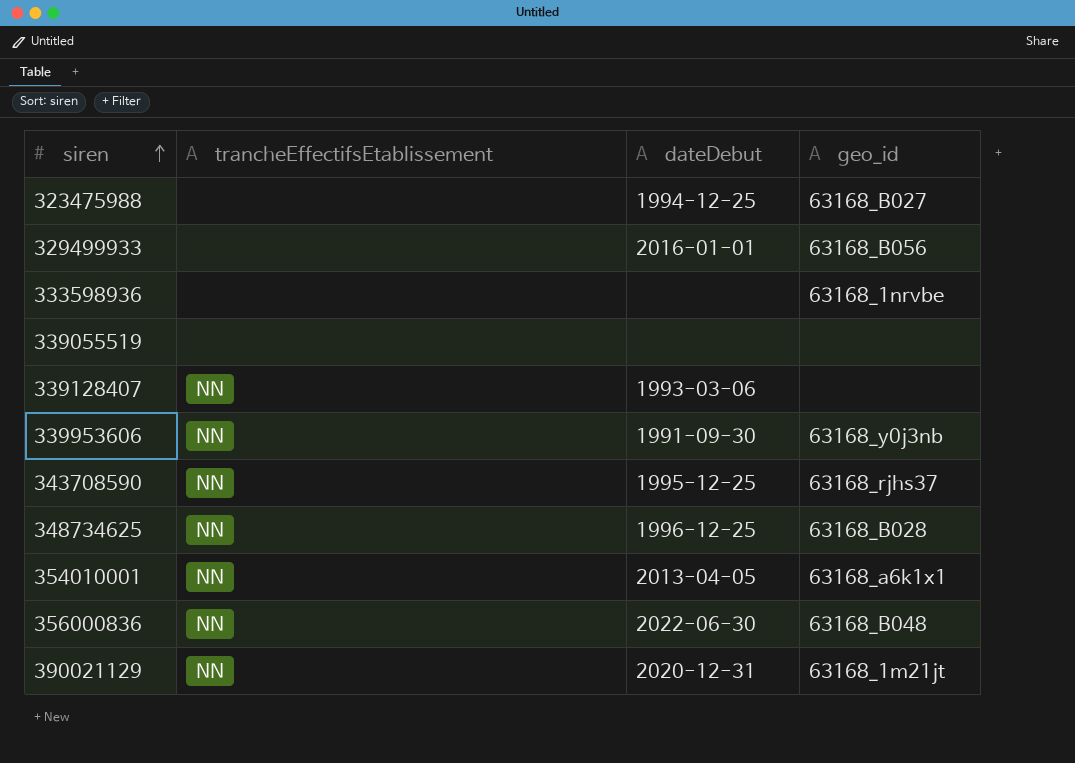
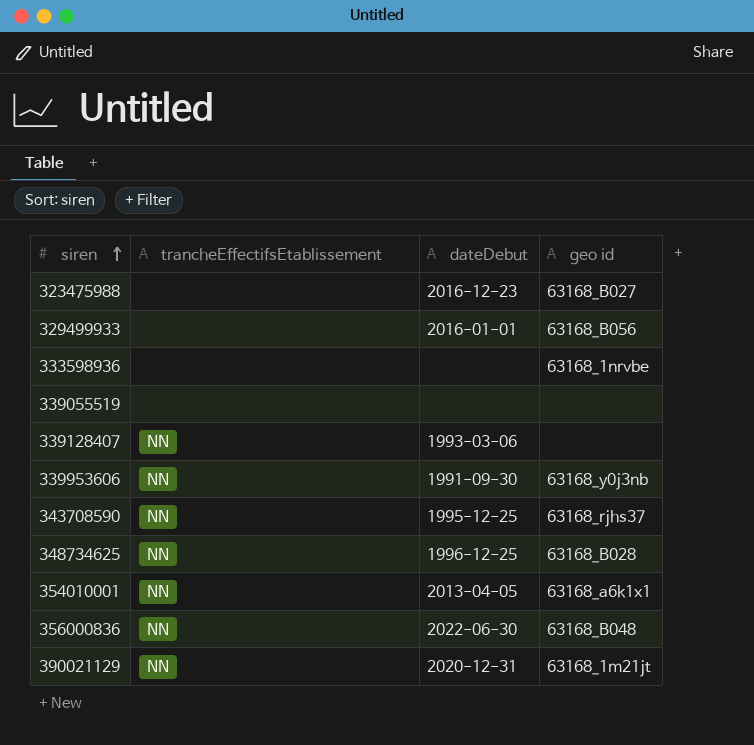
column name: geo_id -> geo id
323475988 | dateDebut: 1994-12-25 -> 2016-12-23

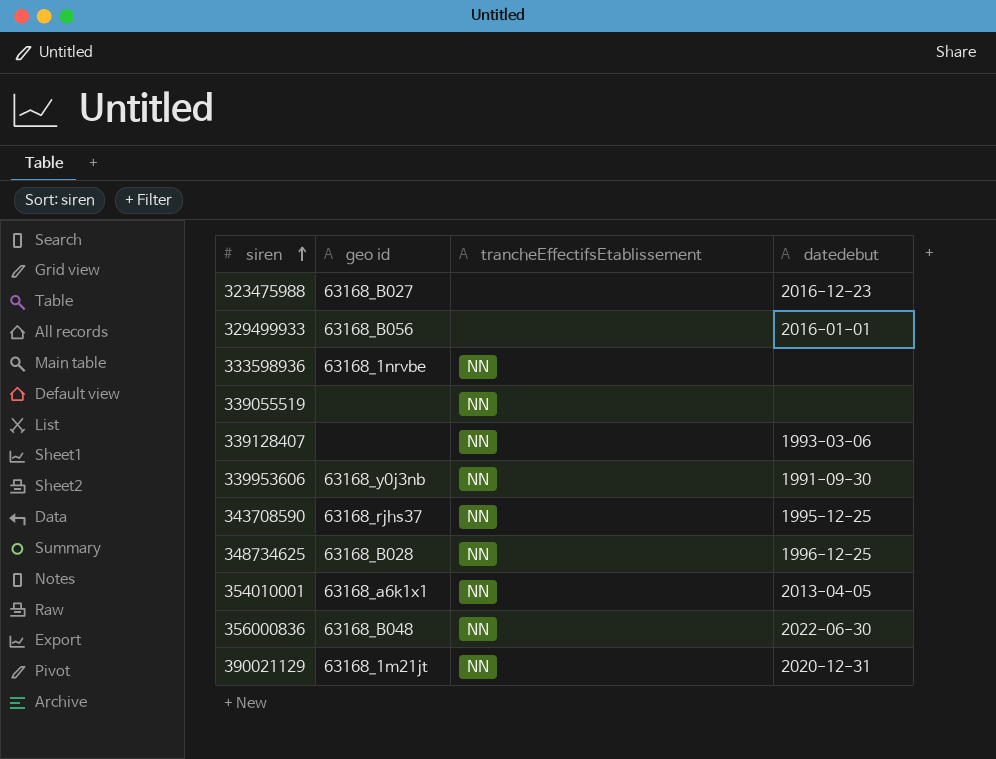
column geo id | position: 4 -> 2
column name: dateDebut -> datedebut
333598936 | trancheEffectifsEtablissement: none -> NN
339055519 | trancheEffectifsEtablissement: none -> NN

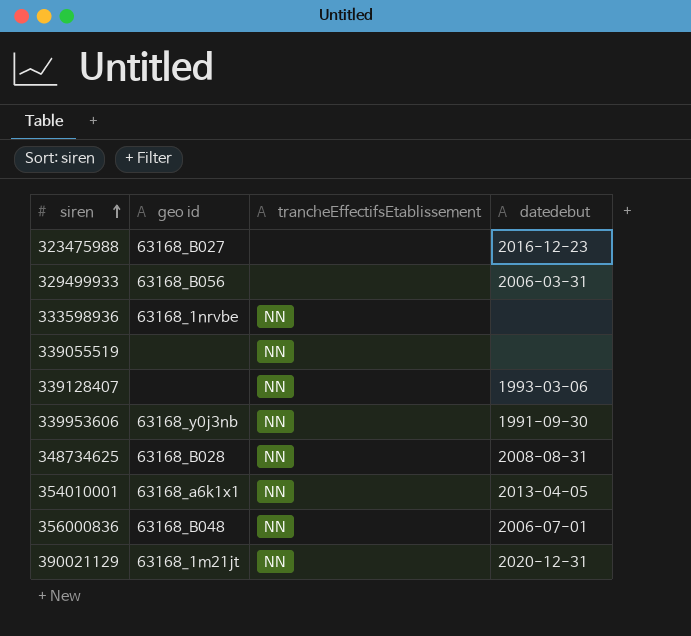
row 343708590: 63168_rjhs37 | NN | 1995-12-25 -> none
329499933 | datedebut: 2016-01-01 -> 2006-03-31
348734625 | datedebut: 1996-12-25 -> 2008-08-31
356000836 | datedebut: 2022-06-30 -> 2006-07-01

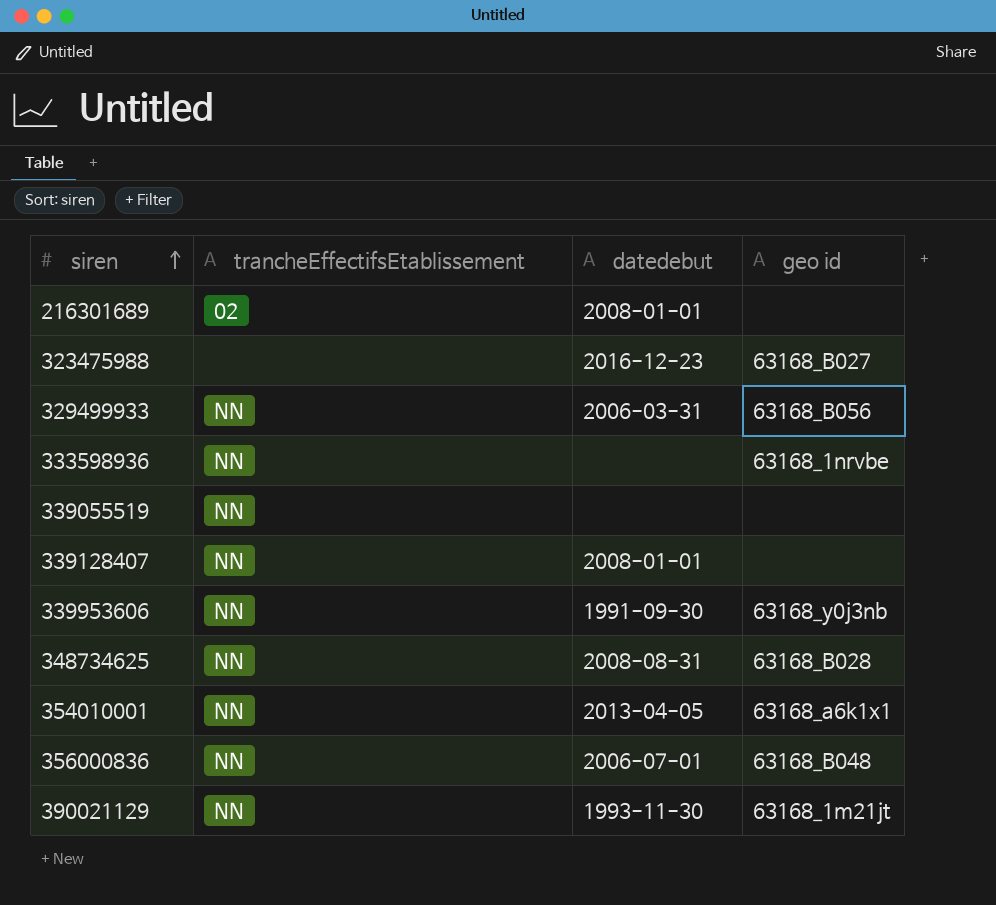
column geo id | position: 2 -> 4
row 216301689: none -> 02 | 2008-01-01 | none
329499933 | trancheEffectifsEtablissement: none -> NN
339128407 | datedebut: 1993-03-06 -> 2008-01-01
390021129 | datedebut: 2020-12-31 -> 1993-11-30

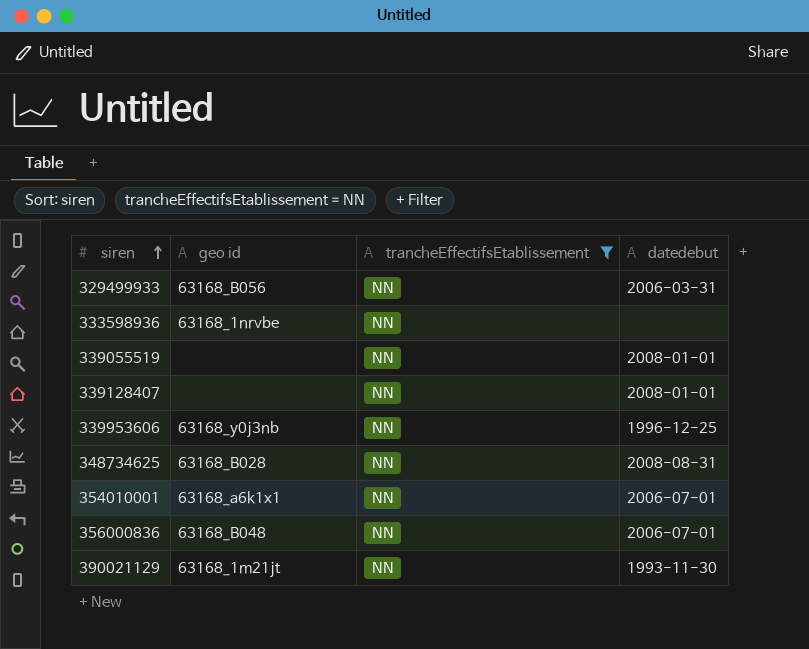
filter: none -> trancheEffectifsEtablissement = NN
column geo id | position: 4 -> 2
339055519 | datedebut: none -> 2008-01-01
339953606 | datedebut: 1991-09-30 -> 1996-12-25
354010001 | datedebut: 2013-04-05 -> 2006-07-01

